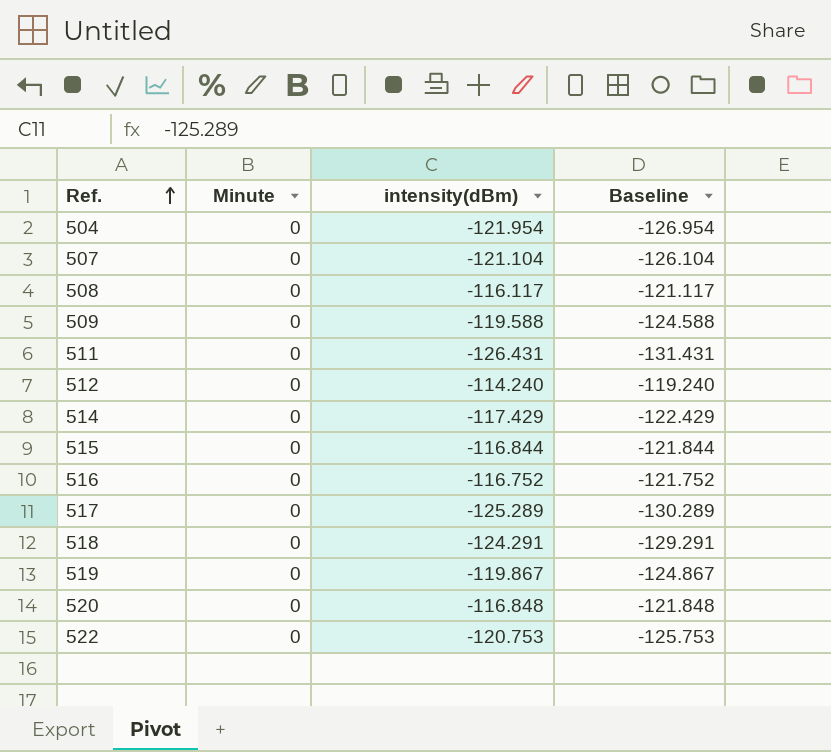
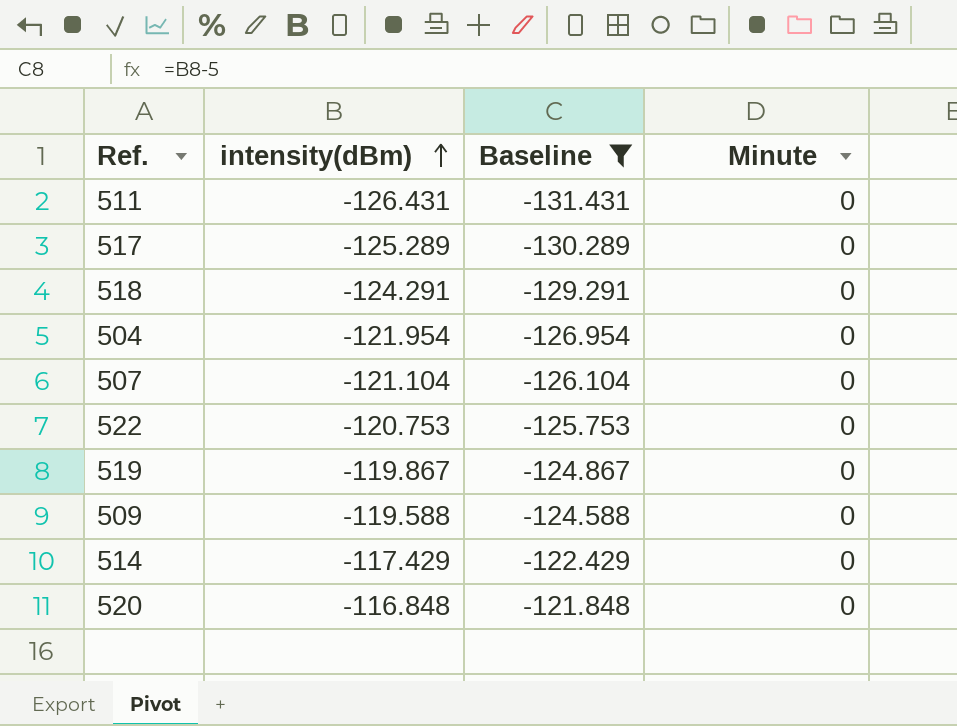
filter: none -> Baseline <= -121.848
row order: Ref. ascending -> intensity(dBm) ascending
column Minute | position: 2 -> 4

